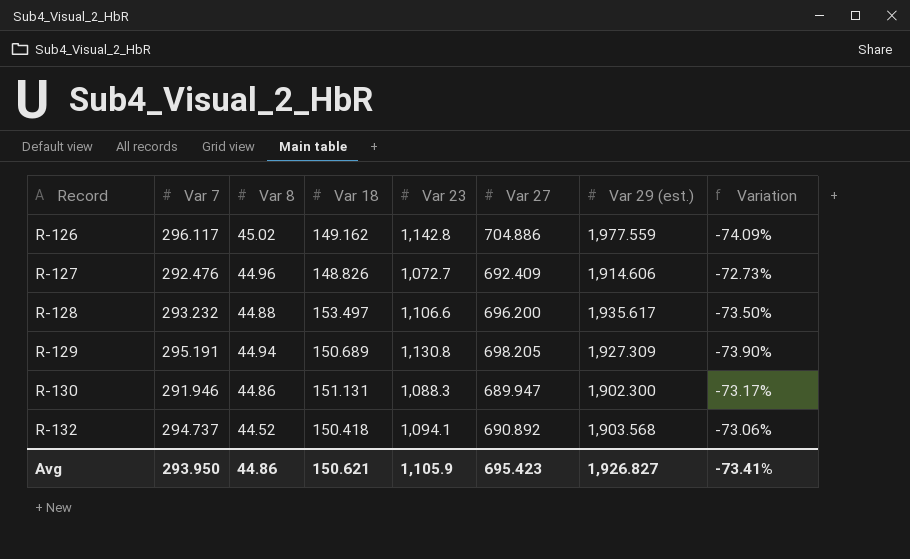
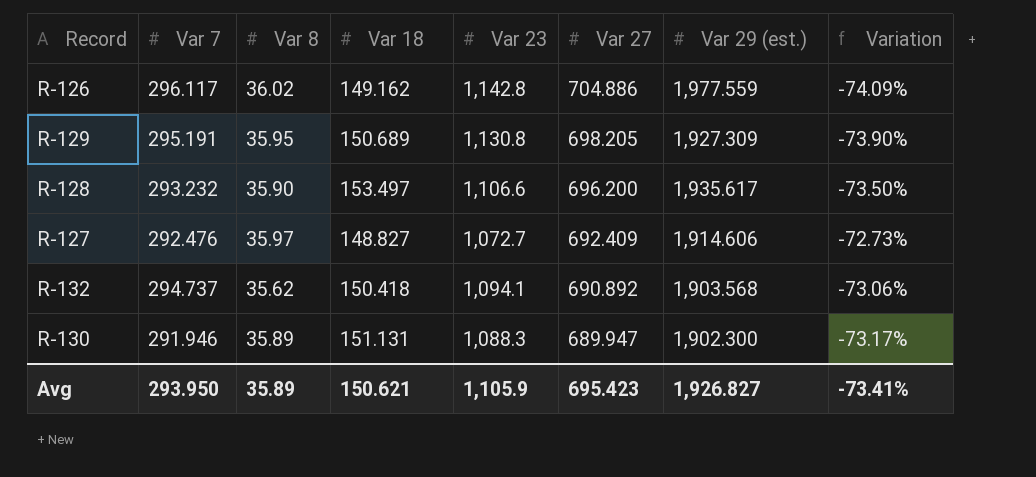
row order: Record ascending -> Var 27 descending
R-126 | Var 8: 45.02 -> 36.02
R-129 | Var 8: 44.94 -> 35.95
R-128 | Var 8: 44.88 -> 35.90
R-127 | Var 8: 44.96 -> 35.97
R-127 | Var 18: 148.826 -> 148.827
R-132 | Var 8: 44.52 -> 35.62
R-130 | Var 8: 44.86 -> 35.89
Avg | Var 8: 44.86 -> 35.89

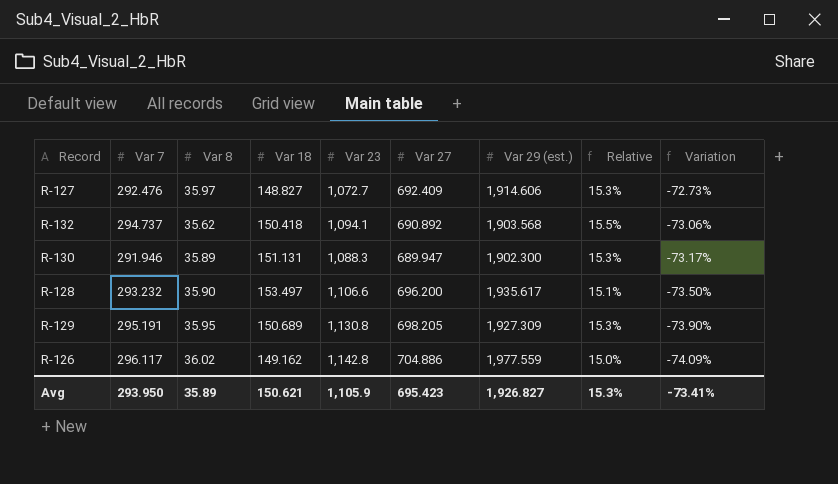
row order: Var 27 descending -> Variation descending
column Relative | formula: none -> [Var 7] / [Var 29 (est.)]

